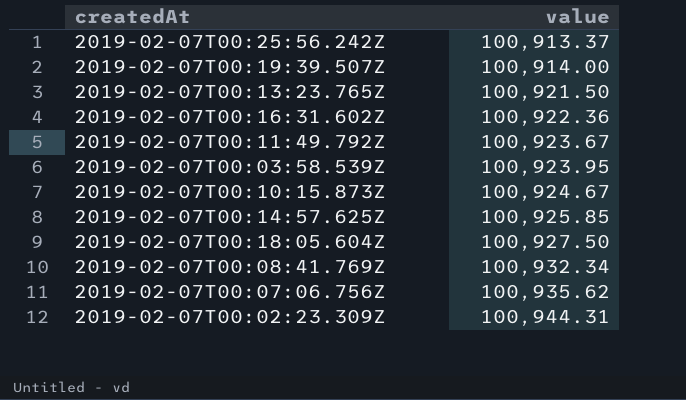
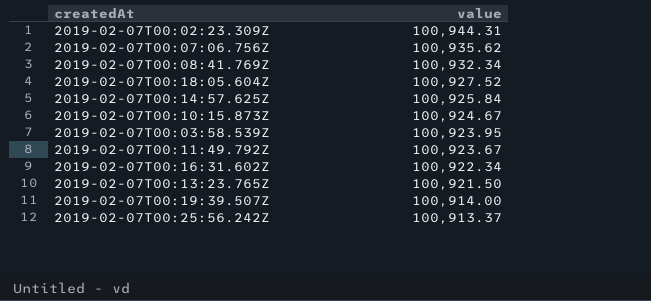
row order: value ascending -> value descending
2019-02-07T00:18:05.604Z | value: 100,927.50 -> 100,927.52
2019-02-07T00:14:57.625Z | value: 100,925.85 -> 100,925.84
2019-02-07T00:16:31.602Z | value: 100,922.36 -> 100,922.34

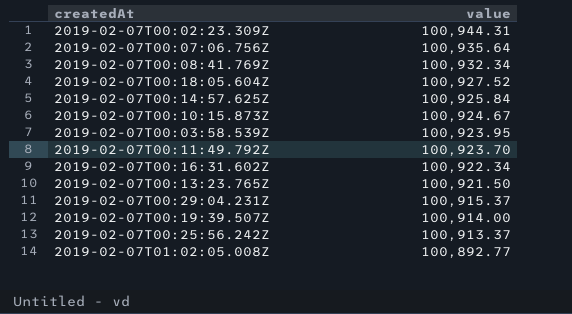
2019-02-07T00:07:06.756Z | value: 100,935.62 -> 100,935.64
2019-02-07T00:11:49.792Z | value: 100,923.67 -> 100,923.70
row 2019-02-07T00:29:04.231Z: none -> 100,915.37
row 2019-02-07T01:02:05.008Z: none -> 100,892.77

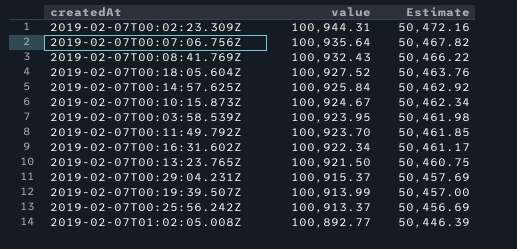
column Estimate | formula: none -> [value] * 0.5
2019-02-07T00:08:41.769Z | value: 100,932.34 -> 100,932.43
2019-02-07T00:19:39.507Z | value: 100,914.00 -> 100,913.99

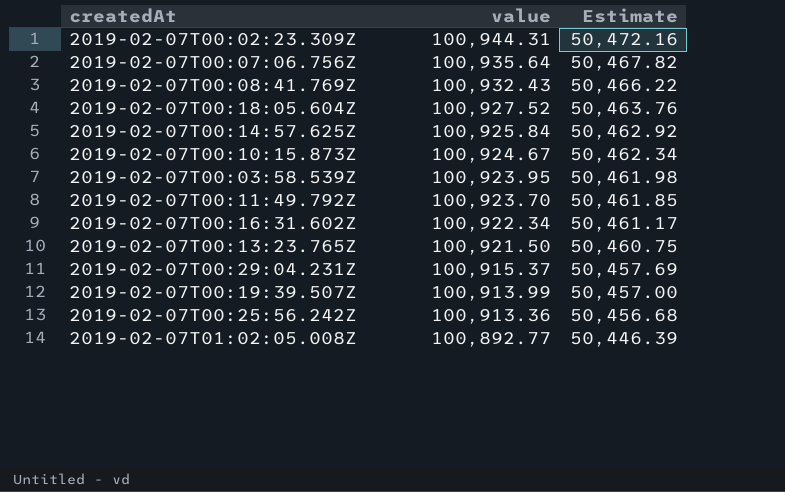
2019-02-07T00:25:56.242Z | value: 100,913.37 -> 100,913.36
2019-02-07T00:25:56.242Z | Estimate: 50,456.69 -> 50,456.68

